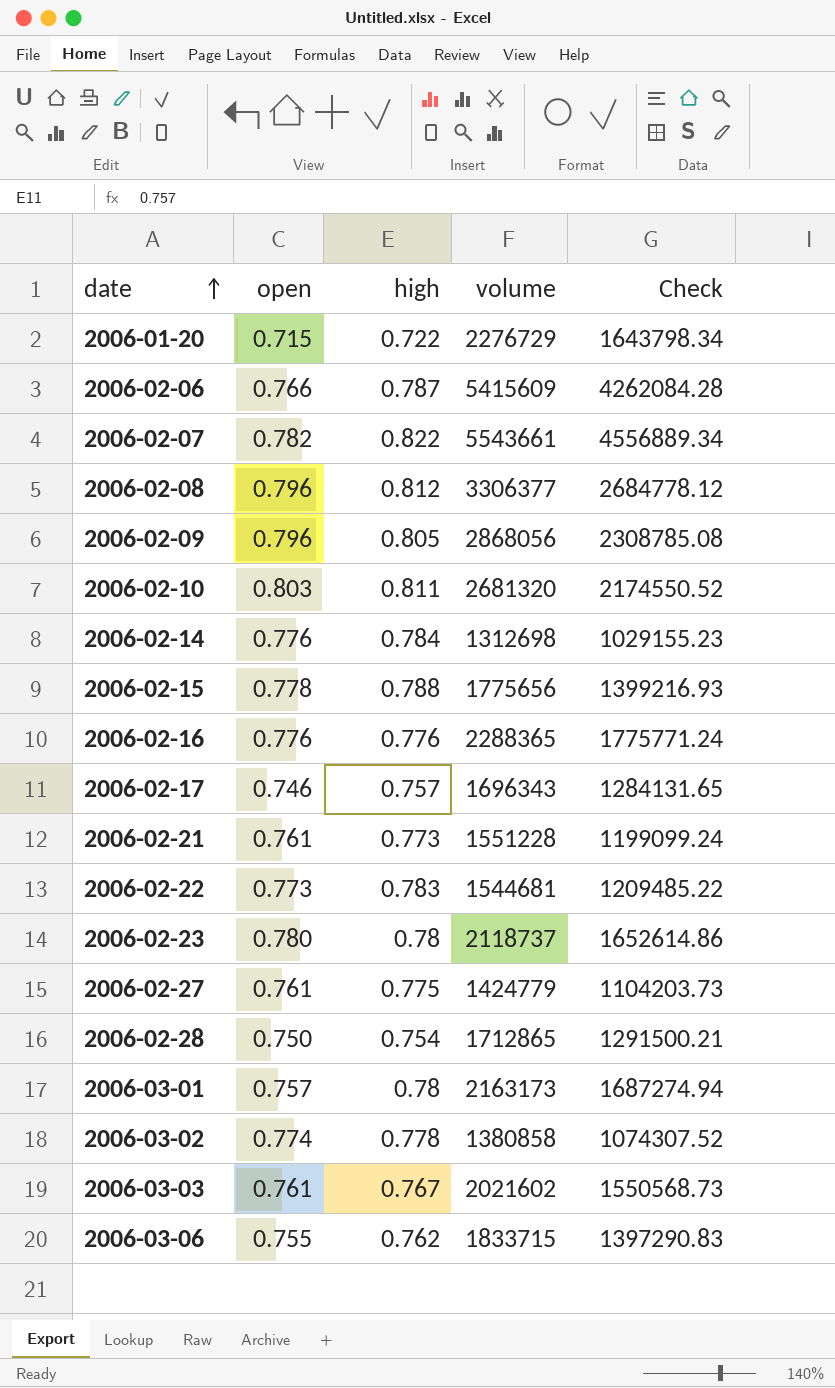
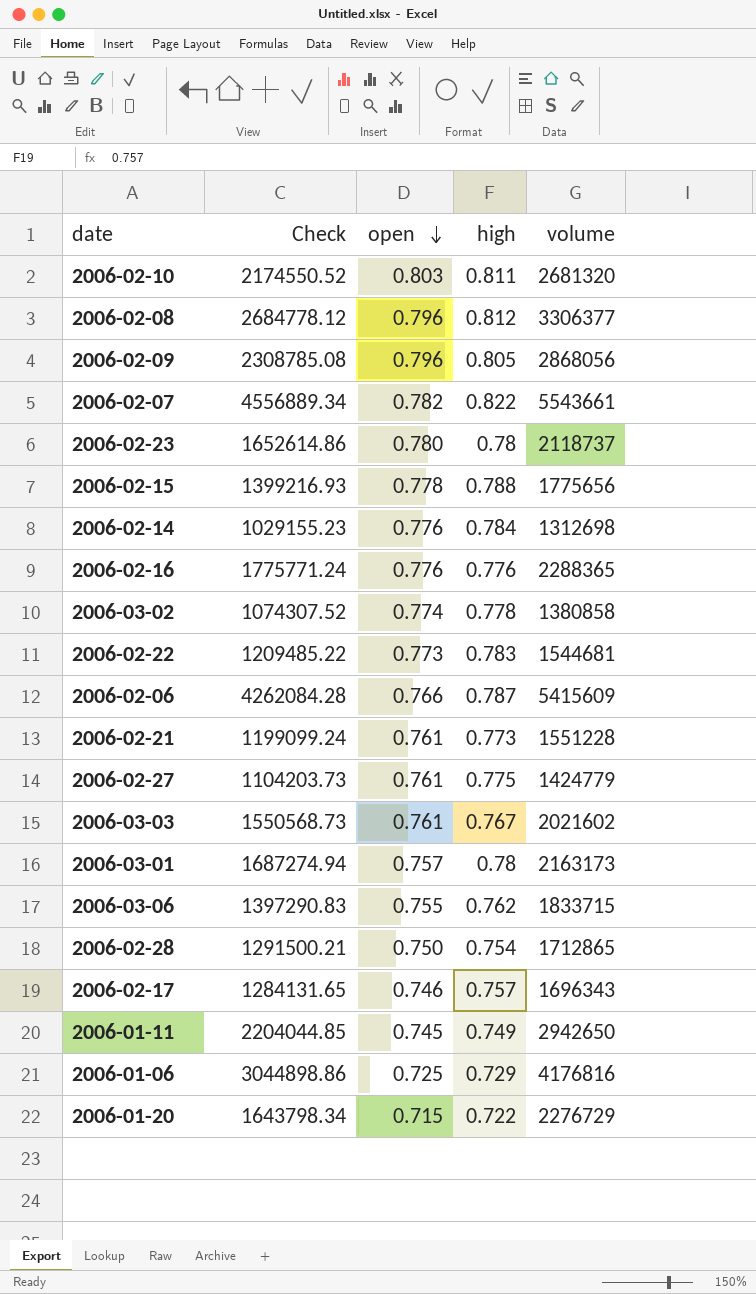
row order: date ascending -> open descending
column Check | position: 5 -> 2
row 2006-01-11: none -> 2204044.85 | 0.745 | 0.749 | 2942650
row 2006-01-06: none -> 3044898.86 | 0.725 | 0.729 | 4176816

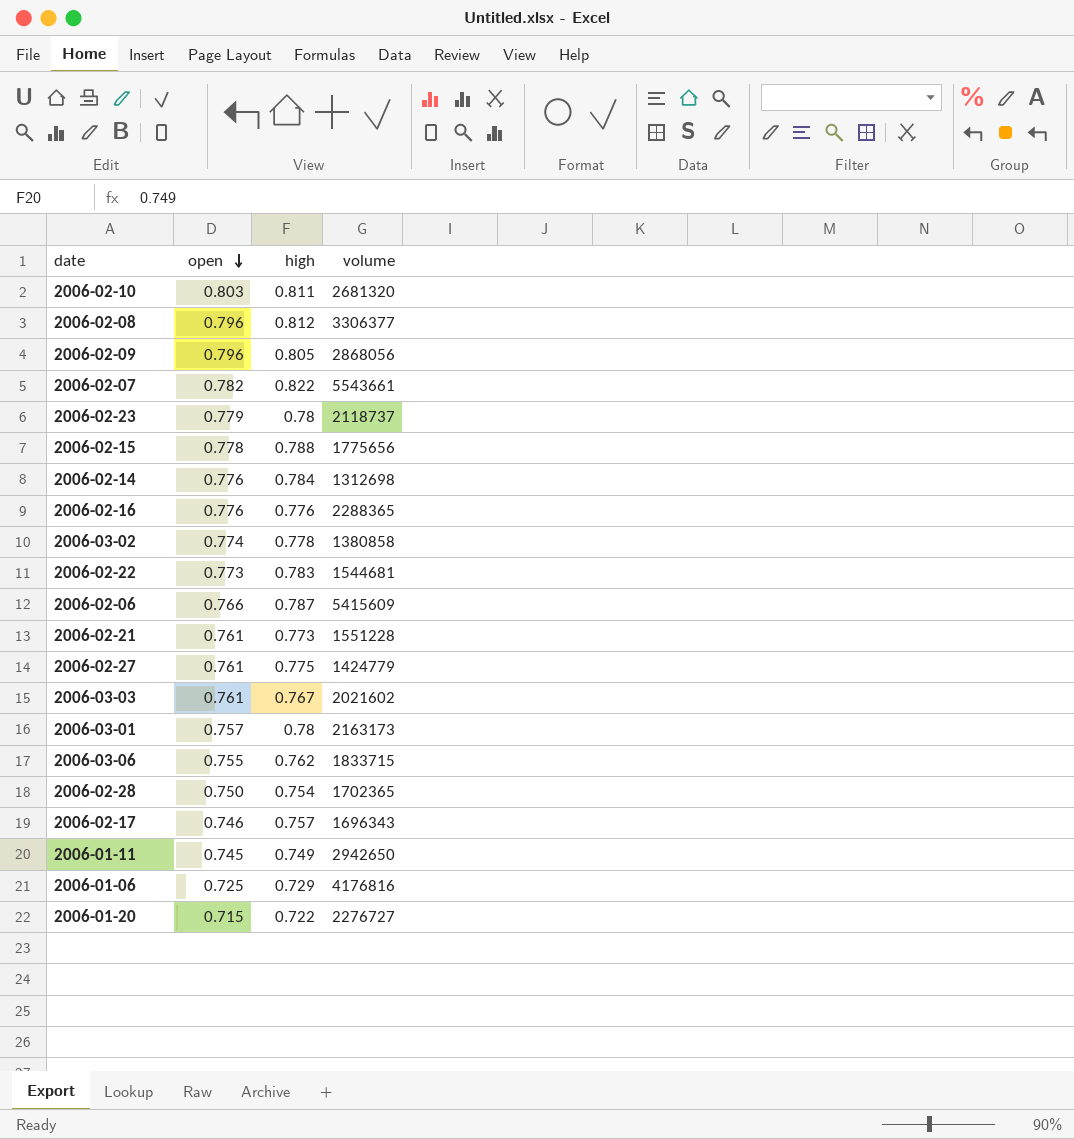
column Check | formula: [high] * [volume] -> none
2006-02-23 | open: 0.780 -> 0.779
2006-02-28 | volume: 1712865 -> 1702365
2006-01-20 | volume: 2276729 -> 2276727

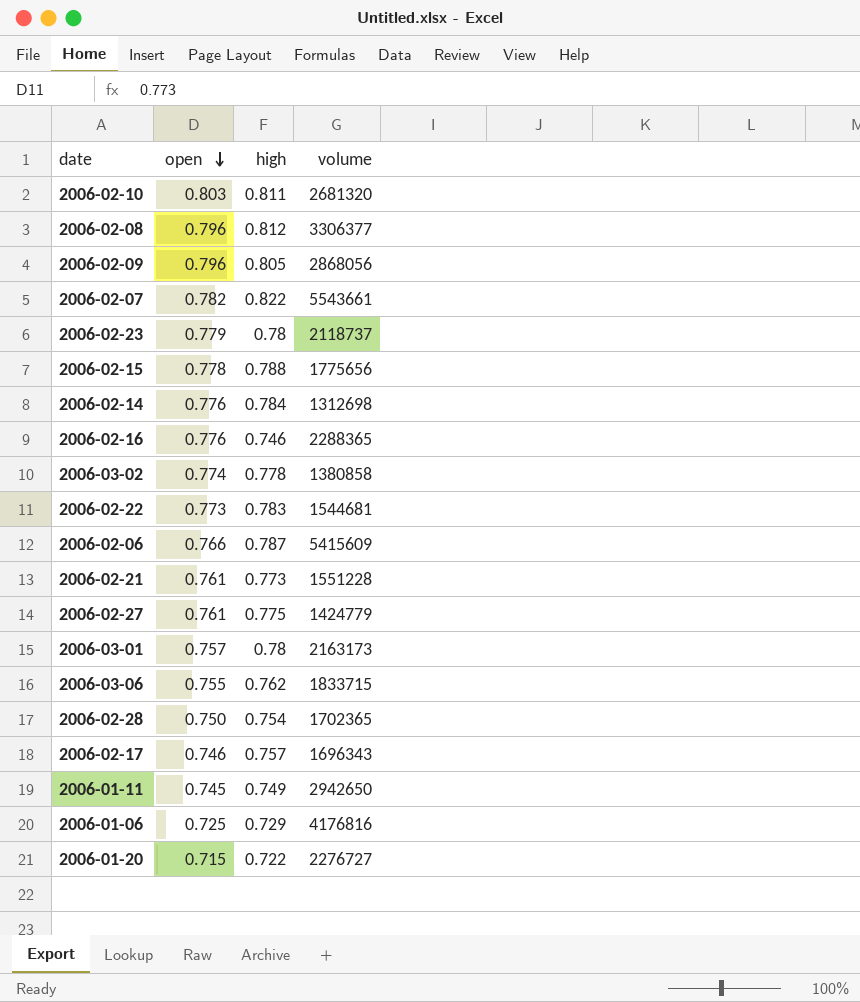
row 2006-03-03: 0.761 | 0.767 | 2021602 -> none
2006-02-16 | high: 0.776 -> 0.746

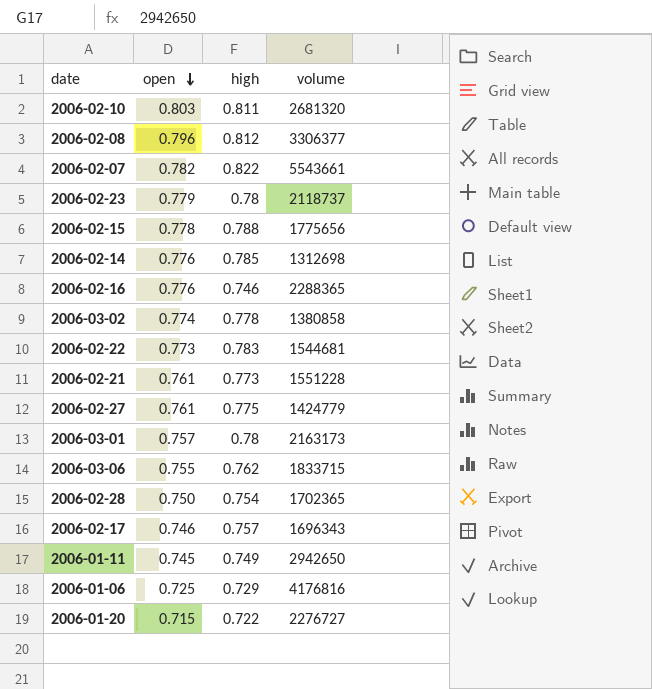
row 2006-02-09: 0.796 | 0.805 | 2868056 -> none
row 2006-02-06: 0.766 | 0.787 | 5415609 -> none
2006-02-14 | high: 0.784 -> 0.785

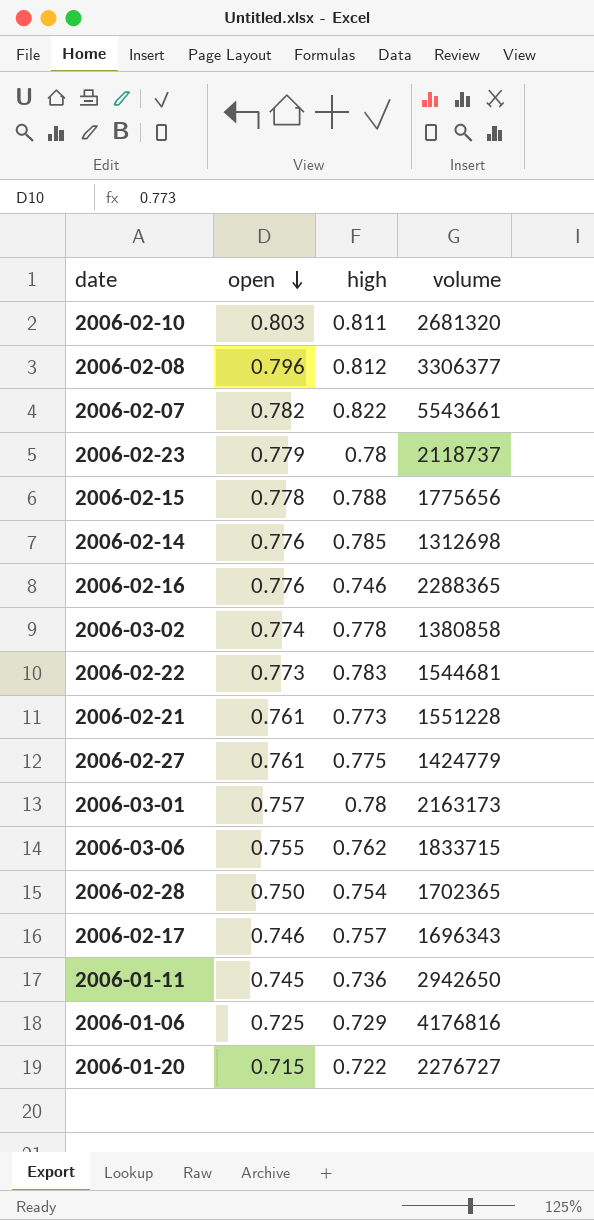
2006-01-11 | high: 0.749 -> 0.736

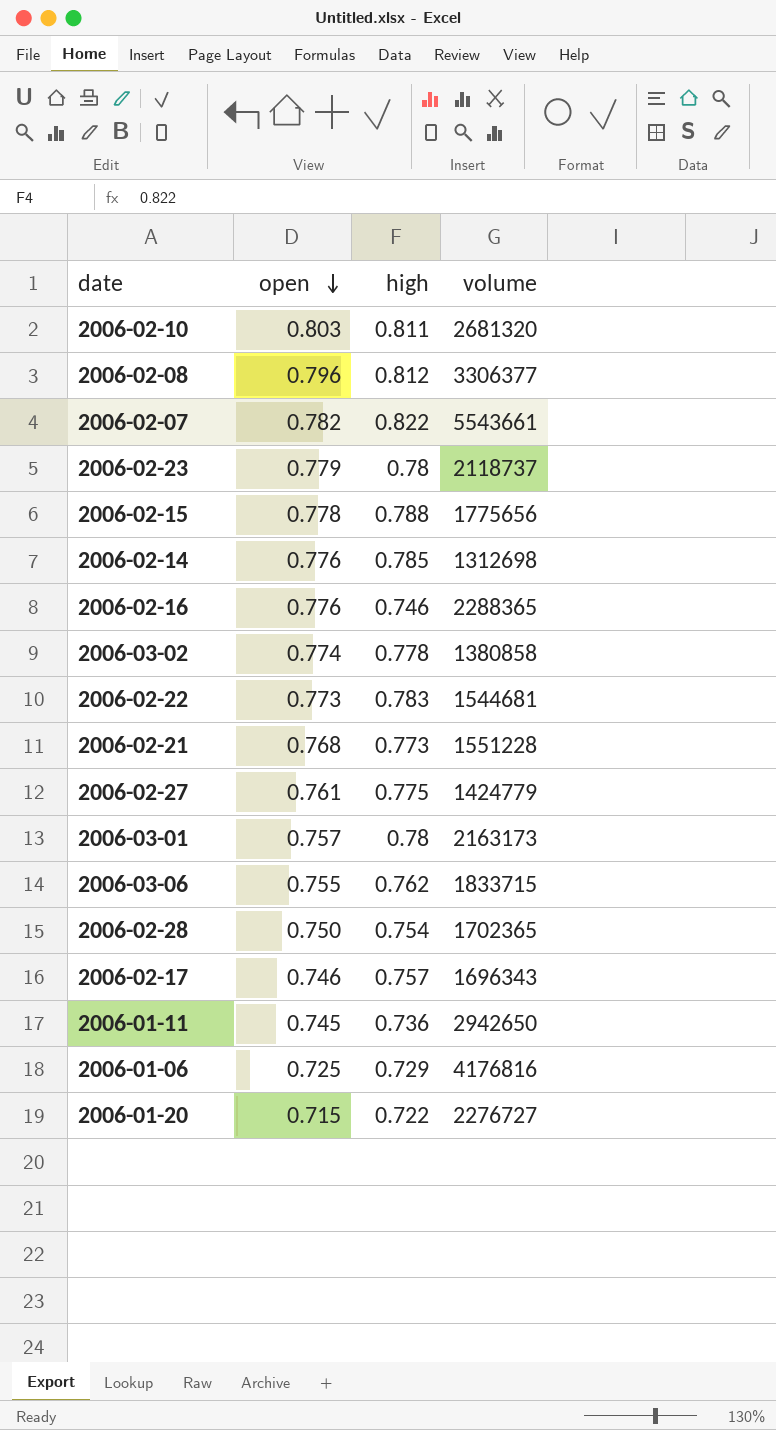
2006-02-21 | open: 0.761 -> 0.768

